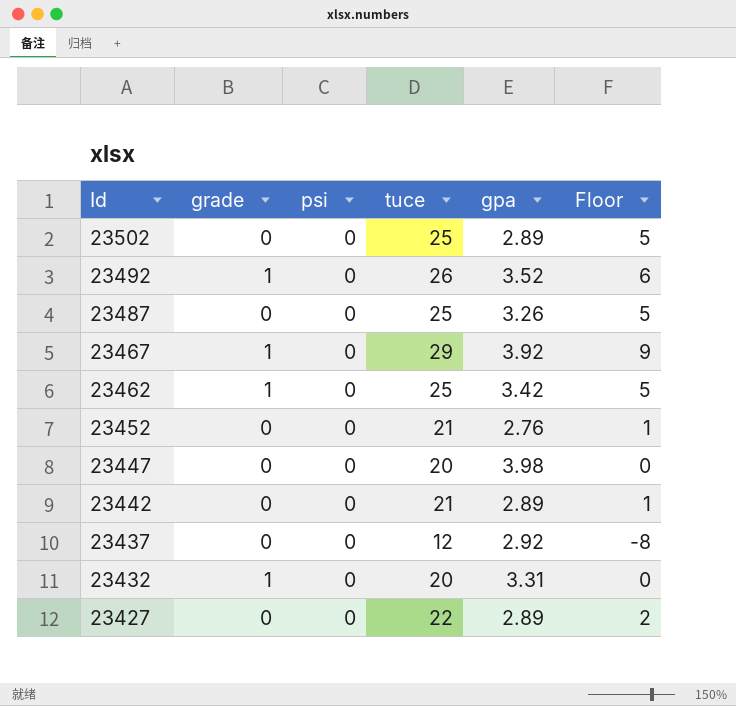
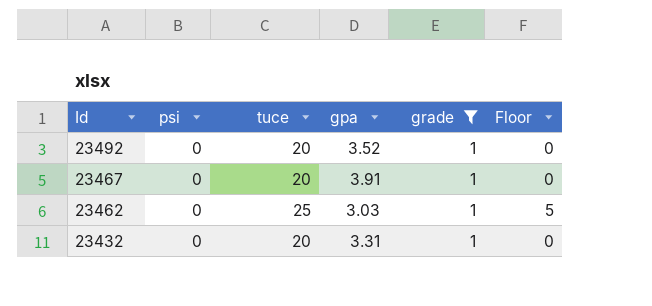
filter: none -> grade = 1
column grade | position: 2 -> 5
23492 | tuce: 26 -> 20
23492 | Floor: 6 -> 0
23467 | tuce: 29 -> 20
23467 | gpa: 3.92 -> 3.91
23467 | Floor: 9 -> 0
23462 | gpa: 3.42 -> 3.03

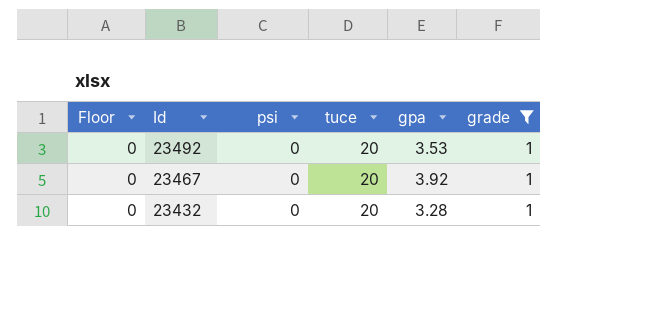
column Floor | position: 6 -> 1
row 23462: 0 | 25 | 3.03 | 1 | 5 -> none
23492 | gpa: 3.52 -> 3.53
23467 | gpa: 3.91 -> 3.92
23432 | gpa: 3.31 -> 3.28

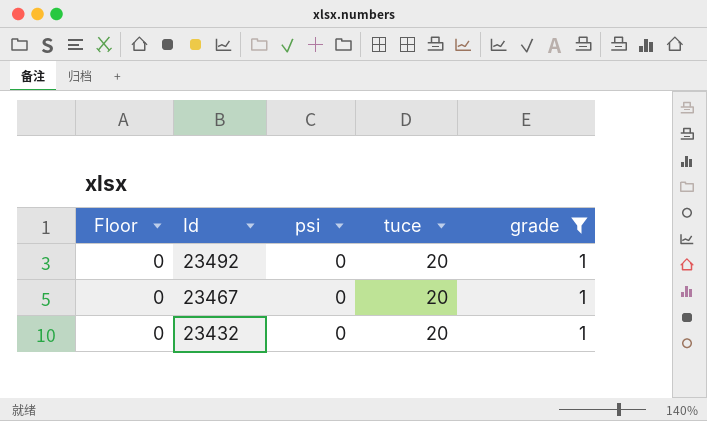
column gpa | position: 5 -> none

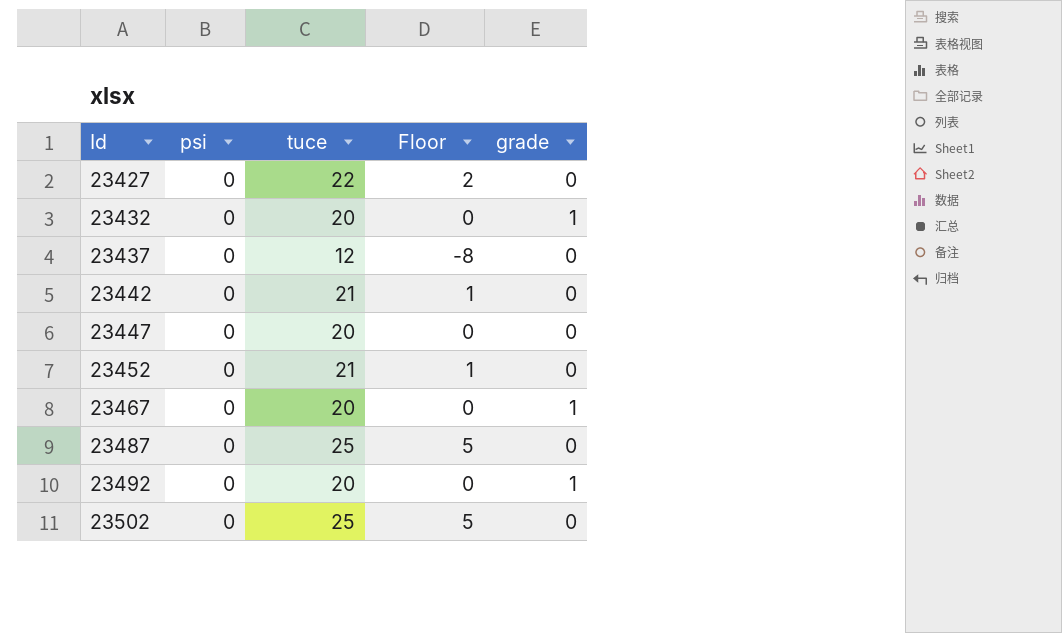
filter: grade = 1 -> none
row order: Id descending -> Id ascending
column Floor | position: 1 -> 4

